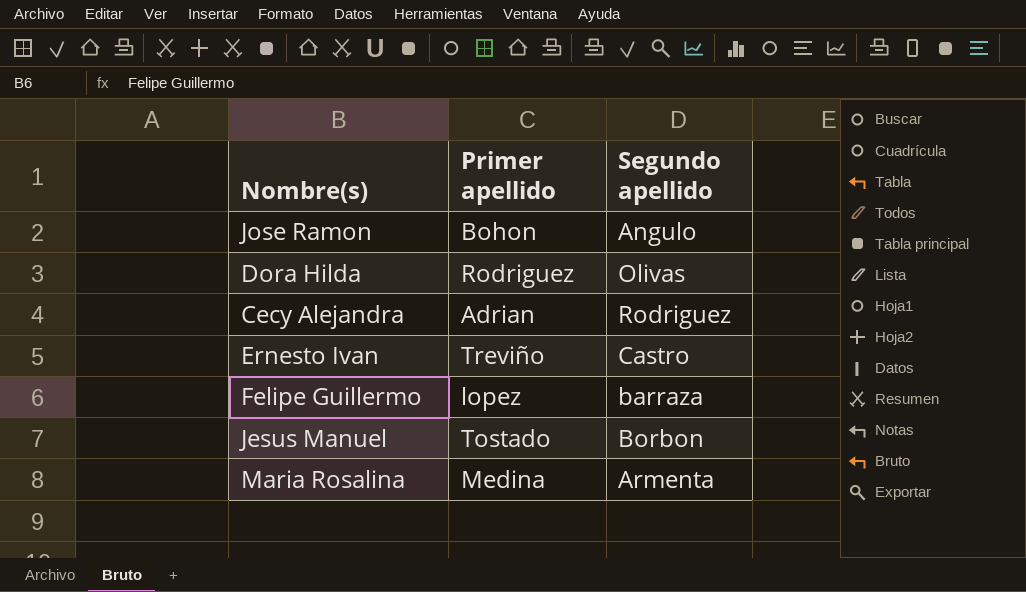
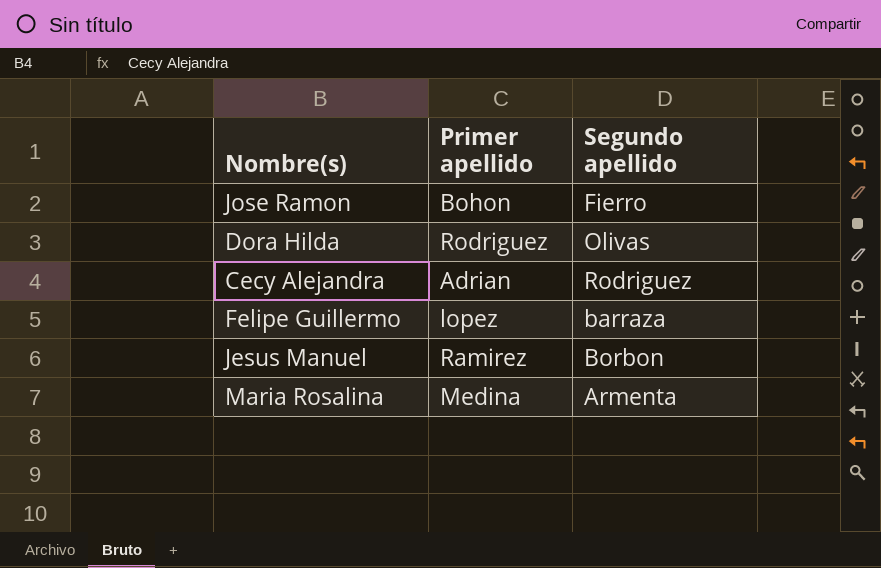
row Ernesto Ivan: Treviño | Castro -> none
Jose Ramon | Segundo apellido: Angulo -> Fierro
Jesus Manuel | Primer apellido: Tostado -> Ramirez

